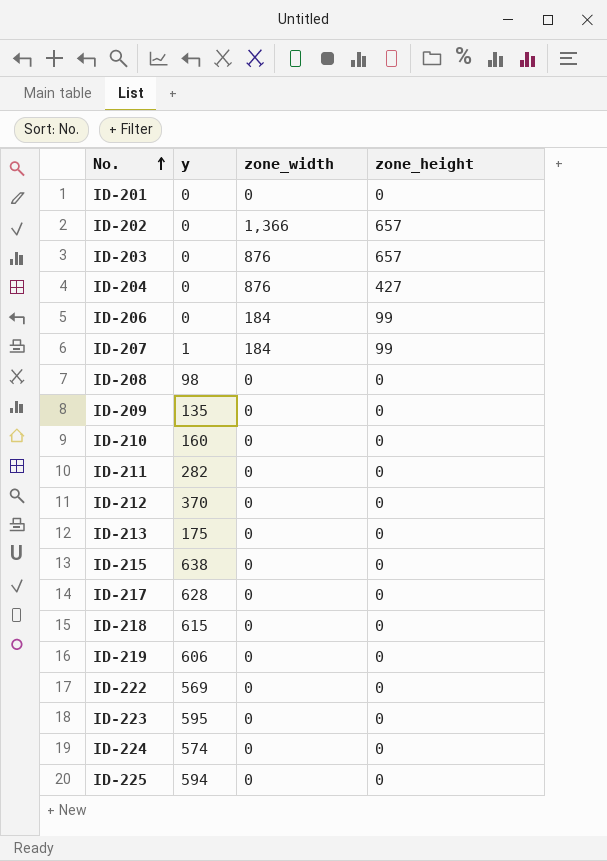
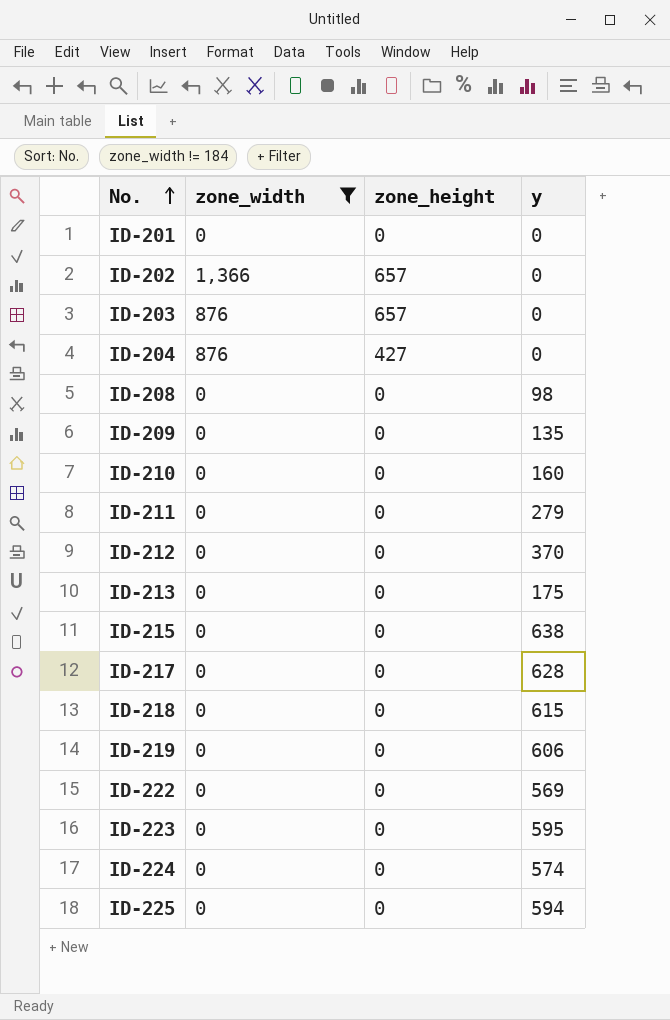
filter: none -> zone_width != 184
column y | position: 2 -> 4
ID-211 | y: 282 -> 279

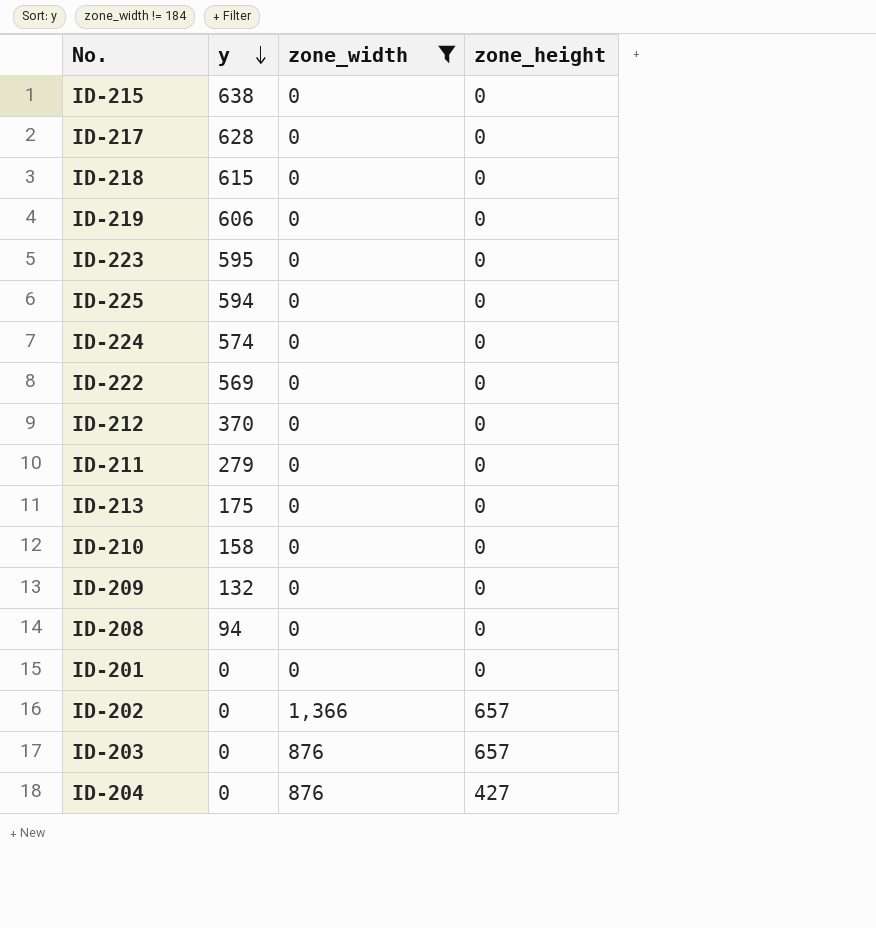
row order: No. ascending -> y descending
column y | position: 4 -> 2
ID-210 | y: 160 -> 158
ID-209 | y: 135 -> 132
ID-208 | y: 98 -> 94

